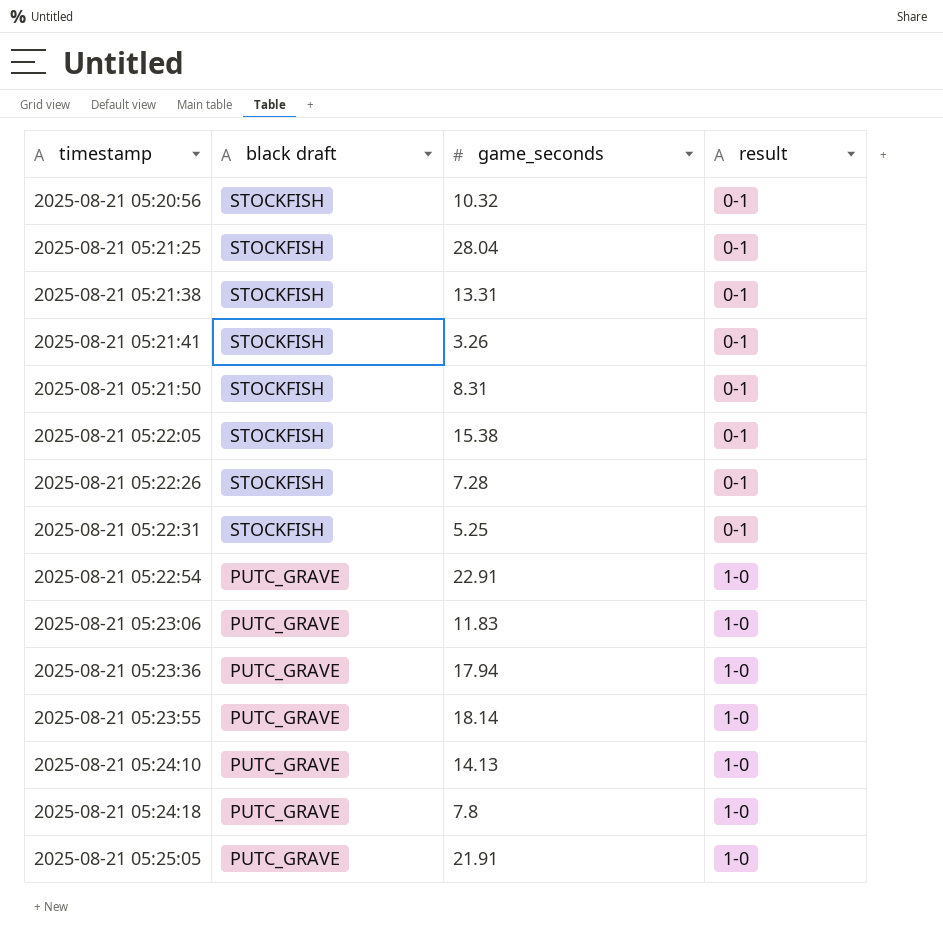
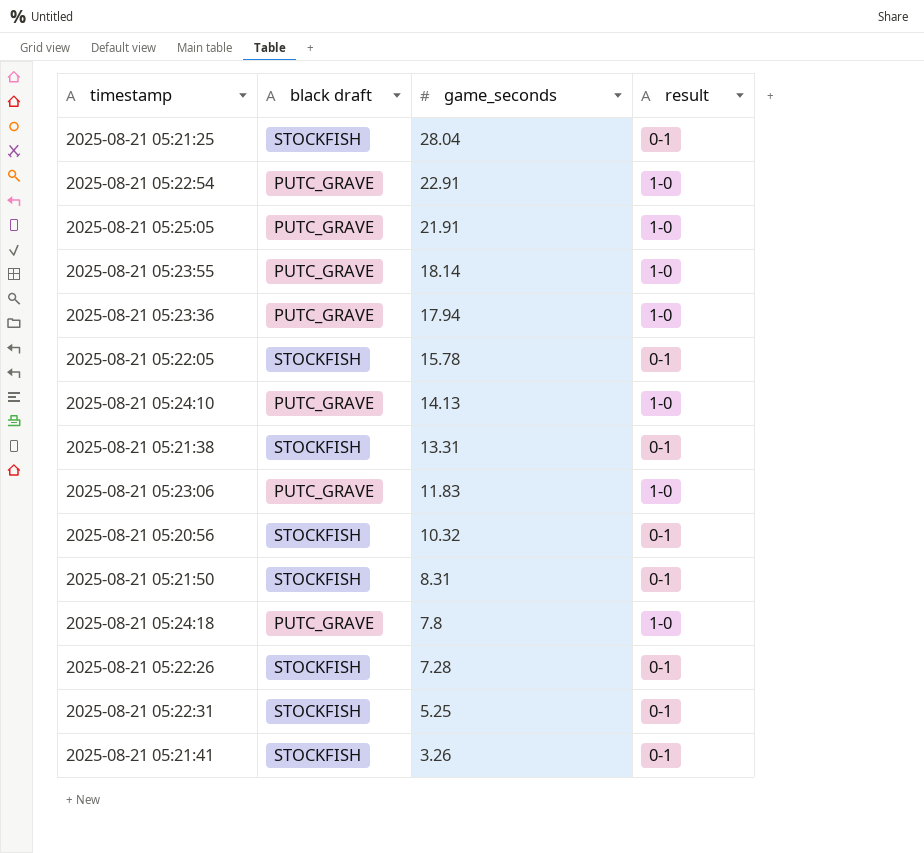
row order: timestamp ascending -> game_seconds descending
2025-08-21 05:22:05 | game_seconds: 15.38 -> 15.78

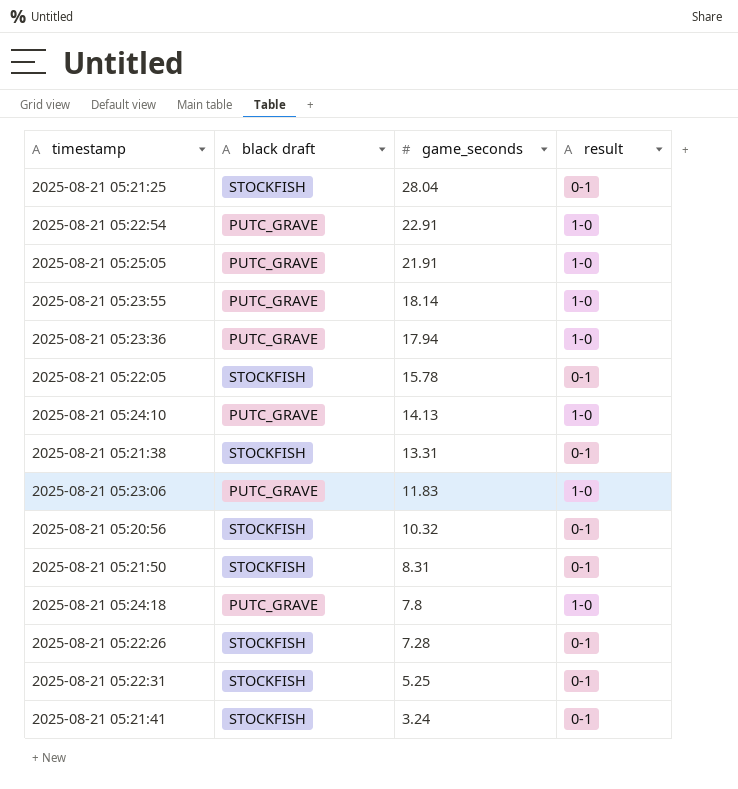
2025-08-21 05:21:41 | game_seconds: 3.26 -> 3.24

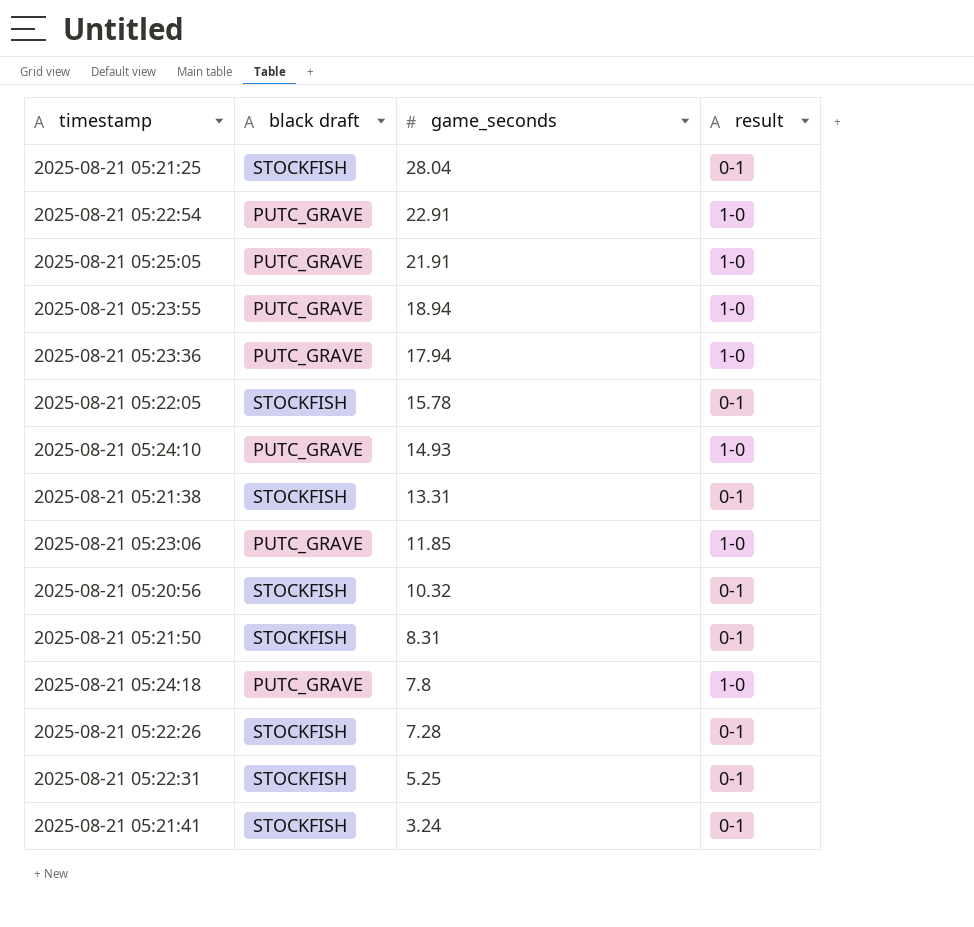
2025-08-21 05:23:55 | game_seconds: 18.14 -> 18.94
2025-08-21 05:24:10 | game_seconds: 14.13 -> 14.93
2025-08-21 05:23:06 | game_seconds: 11.83 -> 11.85

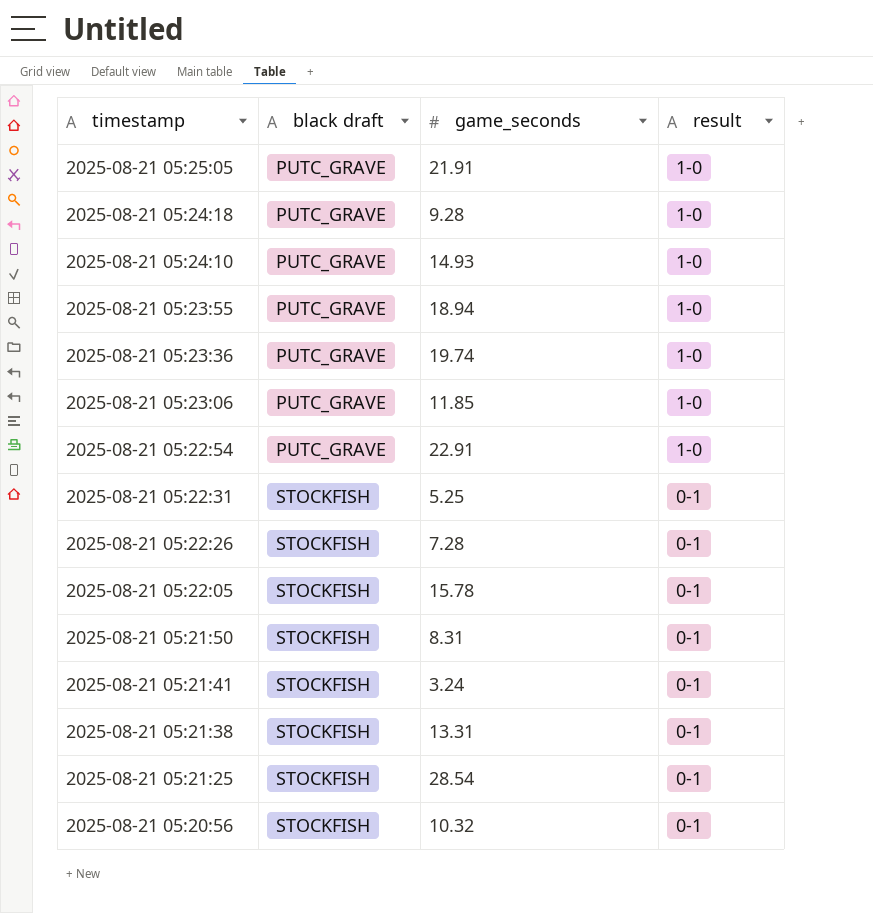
row order: game_seconds descending -> timestamp descending
2025-08-21 05:24:18 | game_seconds: 7.8 -> 9.28
2025-08-21 05:23:36 | game_seconds: 17.94 -> 19.74
2025-08-21 05:21:25 | game_seconds: 28.04 -> 28.54

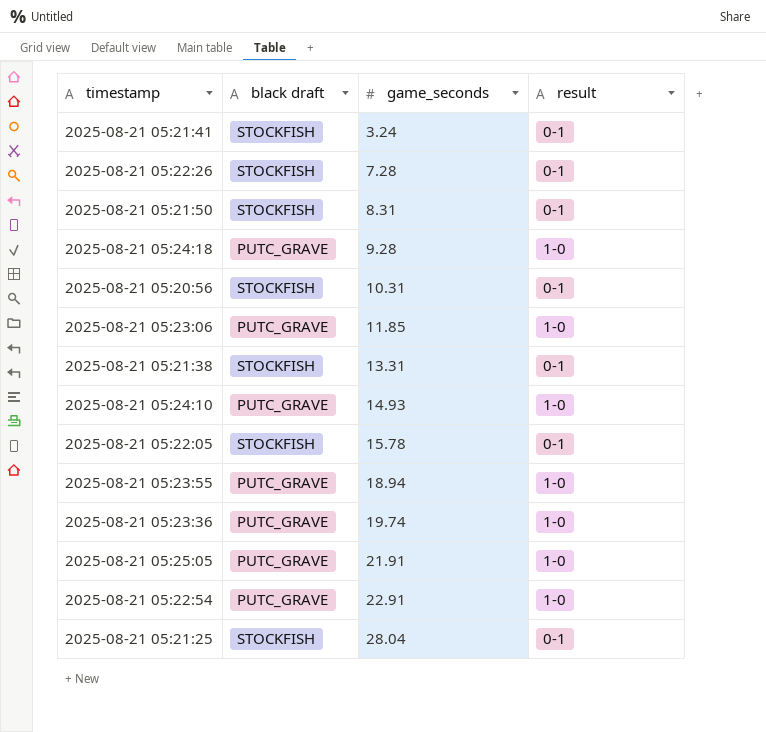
row order: timestamp descending -> game_seconds ascending
row 2025-08-21 05:22:31: STOCKFISH | 5.25 | 0-1 -> none
2025-08-21 05:20:56 | game_seconds: 10.32 -> 10.31
2025-08-21 05:21:25 | game_seconds: 28.54 -> 28.04

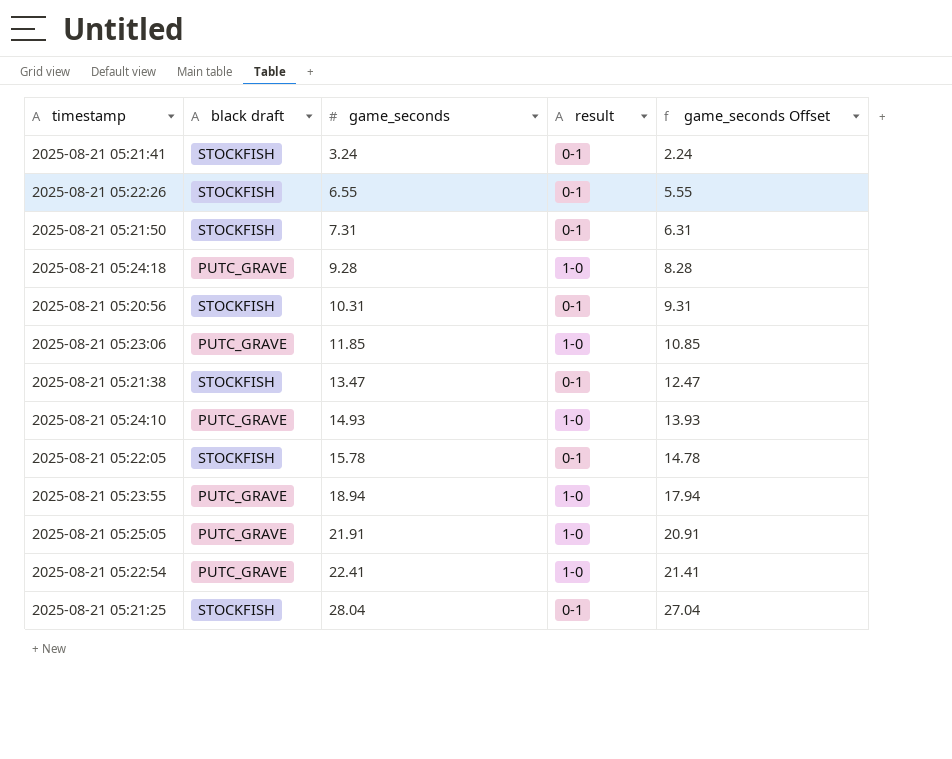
column game_seconds Offset | formula: none -> [game_seconds] - 1
row 2025-08-21 05:23:36: PUTC_GRAVE | 19.74 | 1-0 -> none
2025-08-21 05:22:26 | game_seconds: 7.28 -> 6.55
2025-08-21 05:21:50 | game_seconds: 8.31 -> 7.31
2025-08-21 05:21:38 | game_seconds: 13.31 -> 13.47
2025-08-21 05:22:54 | game_seconds: 22.91 -> 22.41

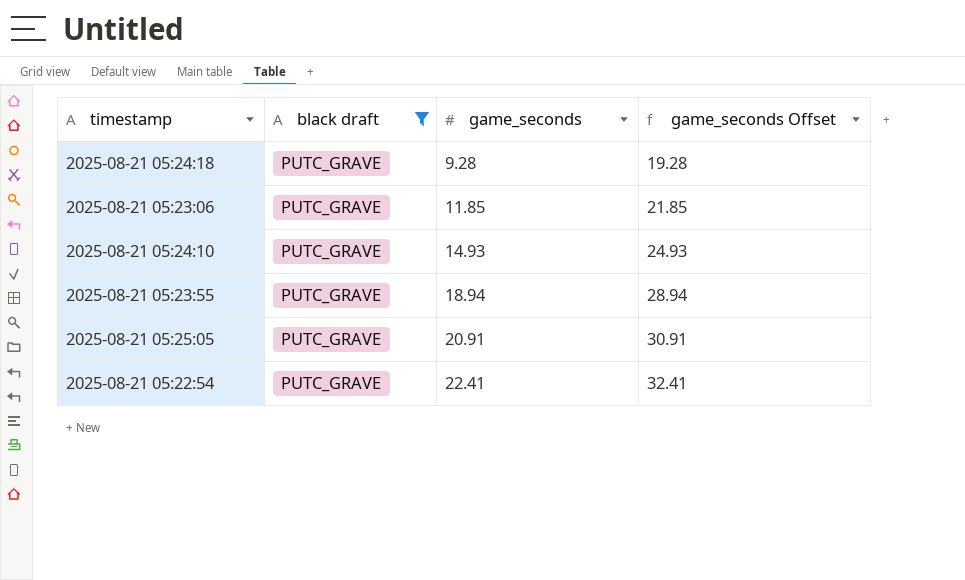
filter: none -> black draft = PUTC_GRAVE
column result | position: 4 -> none
column game_seconds Offset | formula: [game_seconds] - 1 -> [game_seconds] + 10
2025-08-21 05:25:05 | game_seconds: 21.91 -> 20.91

